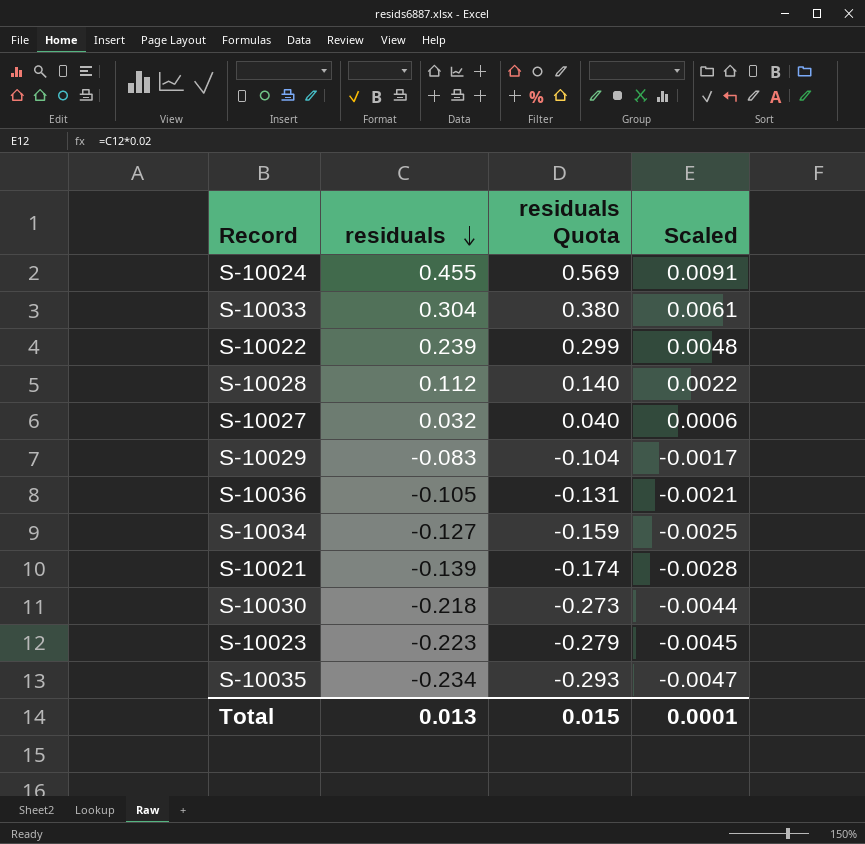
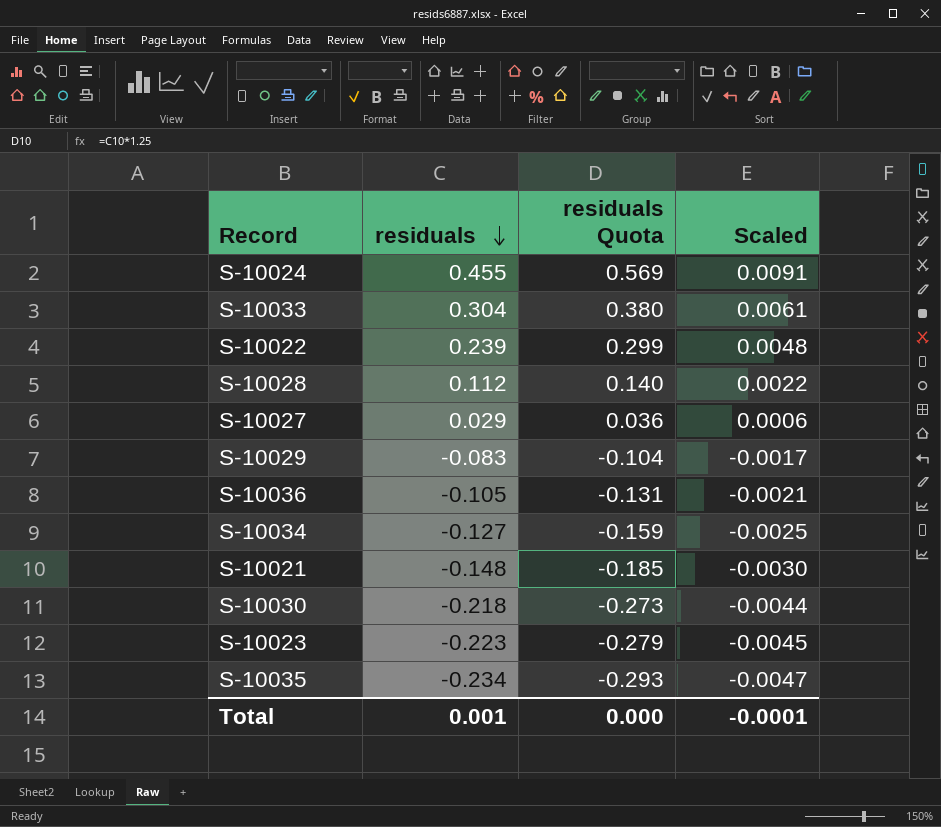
S-10027 | residuals: 0.032 -> 0.029
S-10027 | residuals Quota: 0.040 -> 0.036
S-10021 | residuals: -0.139 -> -0.148
S-10021 | residuals Quota: -0.174 -> -0.185
S-10021 | Scaled: -0.0028 -> -0.0030
Total | residuals: 0.013 -> 0.001
Total | residuals Quota: 0.015 -> 0.000
Total | Scaled: 0.0001 -> -0.0001

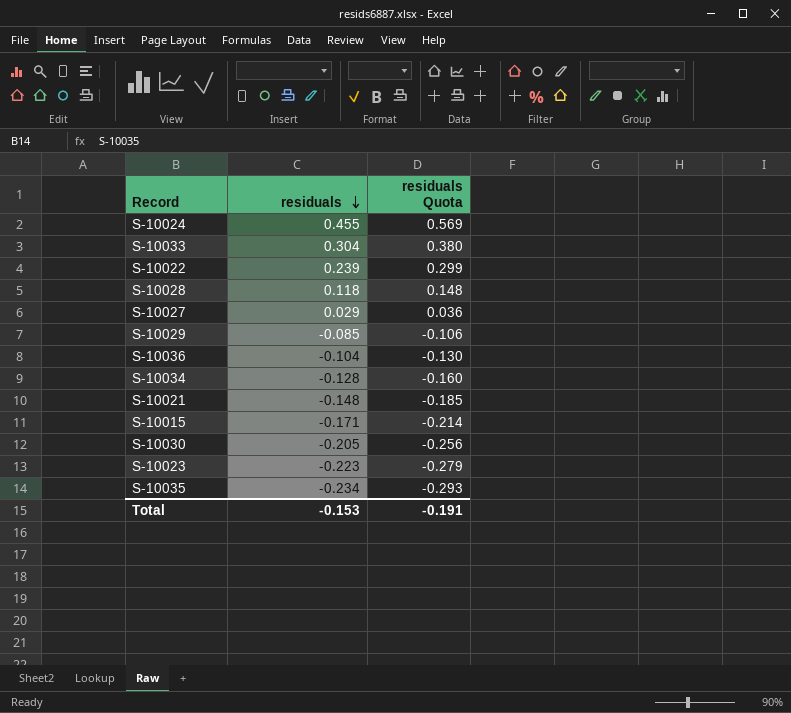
column Scaled | formula: [residuals] * 0.02 -> none
S-10028 | residuals: 0.112 -> 0.118
S-10028 | residuals Quota: 0.140 -> 0.148
S-10029 | residuals: -0.083 -> -0.085
S-10029 | residuals Quota: -0.104 -> -0.106
S-10036 | residuals: -0.105 -> -0.104
S-10036 | residuals Quota: -0.131 -> -0.130
S-10034 | residuals: -0.127 -> -0.128
S-10034 | residuals Quota: -0.159 -> -0.160
row S-10015: none -> -0.171 | -0.214
S-10030 | residuals: -0.218 -> -0.205
S-10030 | residuals Quota: -0.273 -> -0.256
Total | residuals: 0.001 -> -0.153
Total | residuals Quota: 0.000 -> -0.191

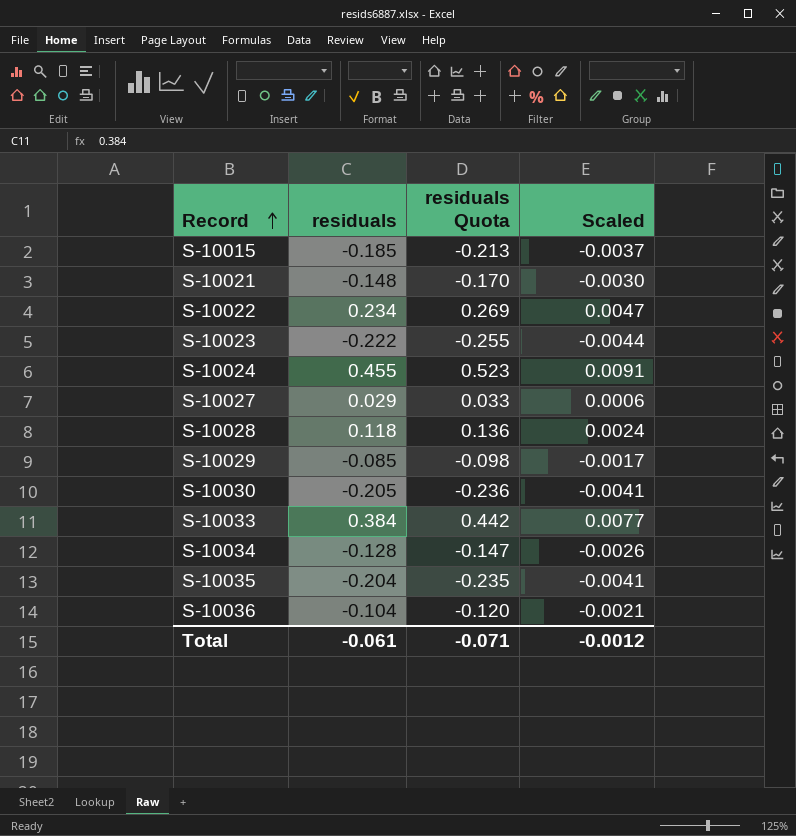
row order: residuals descending -> Record ascending
column residuals Quota | formula: [residuals] * 1.25 -> [residuals] * 1.15
column Scaled | formula: none -> [residuals] * 0.02
S-10015 | residuals: -0.171 -> -0.185
S-10022 | residuals: 0.239 -> 0.234
S-10023 | residuals: -0.223 -> -0.222
S-10033 | residuals: 0.304 -> 0.384
S-10035 | residuals: -0.234 -> -0.204
Total | residuals: -0.153 -> -0.061
Total | residuals Quota: -0.191 -> -0.071

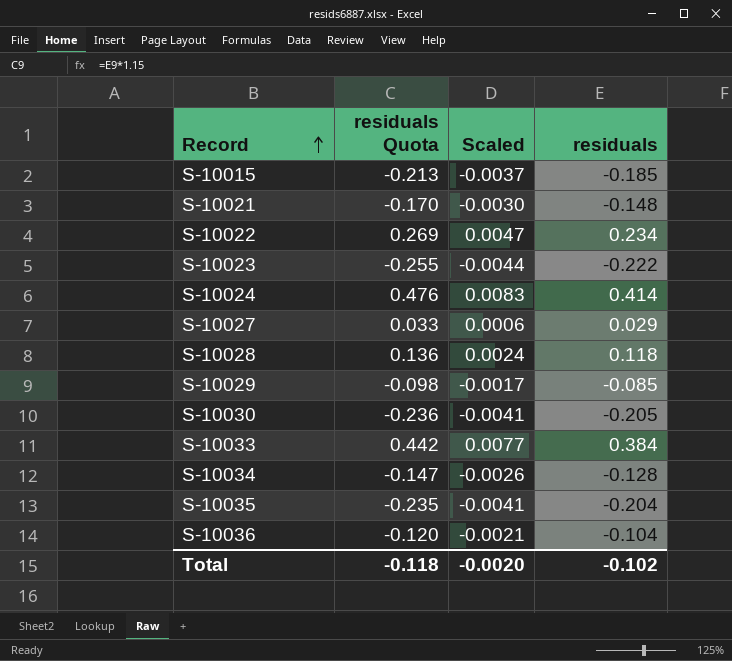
column residuals | position: 2 -> 4
S-10024 | residuals Quota: 0.523 -> 0.476
S-10024 | Scaled: 0.0091 -> 0.0083
S-10024 | residuals: 0.455 -> 0.414
Total | residuals Quota: -0.071 -> -0.118
Total | Scaled: -0.0012 -> -0.0020
Total | residuals: -0.061 -> -0.102

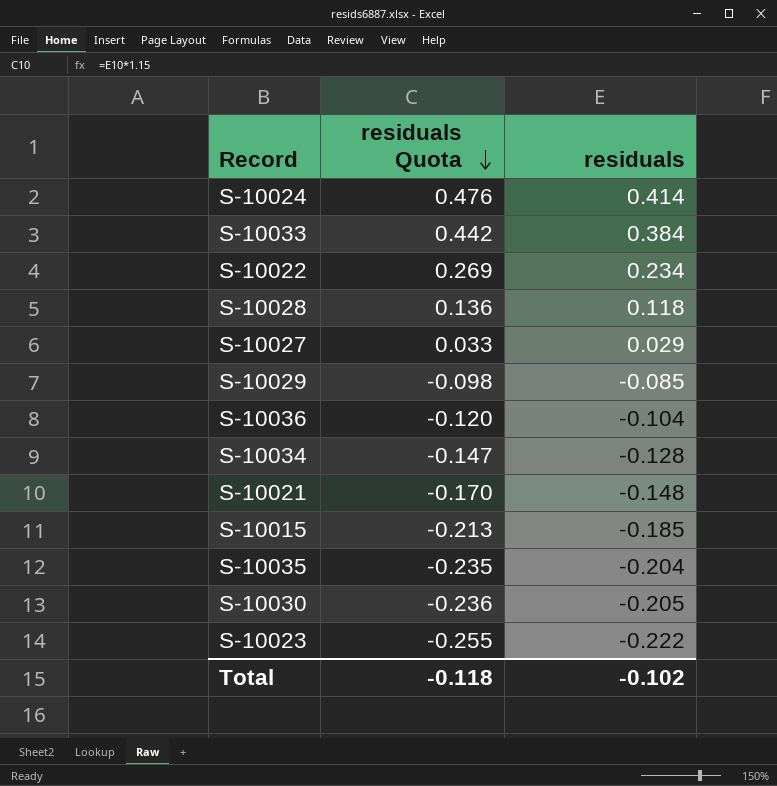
row order: Record ascending -> residuals Quota descending
column Scaled | formula: [residuals] * 0.02 -> none

